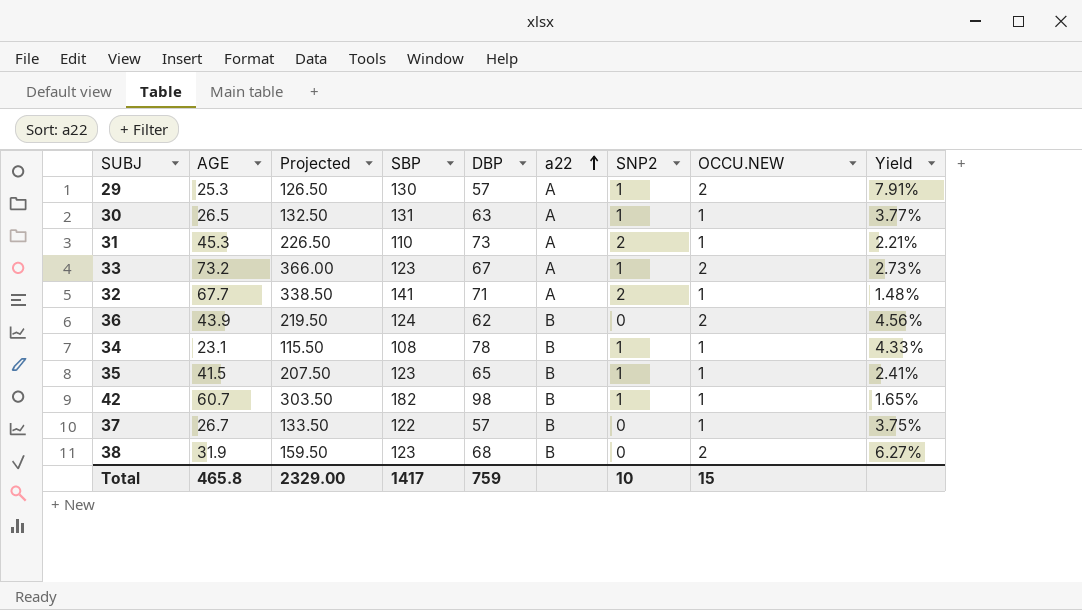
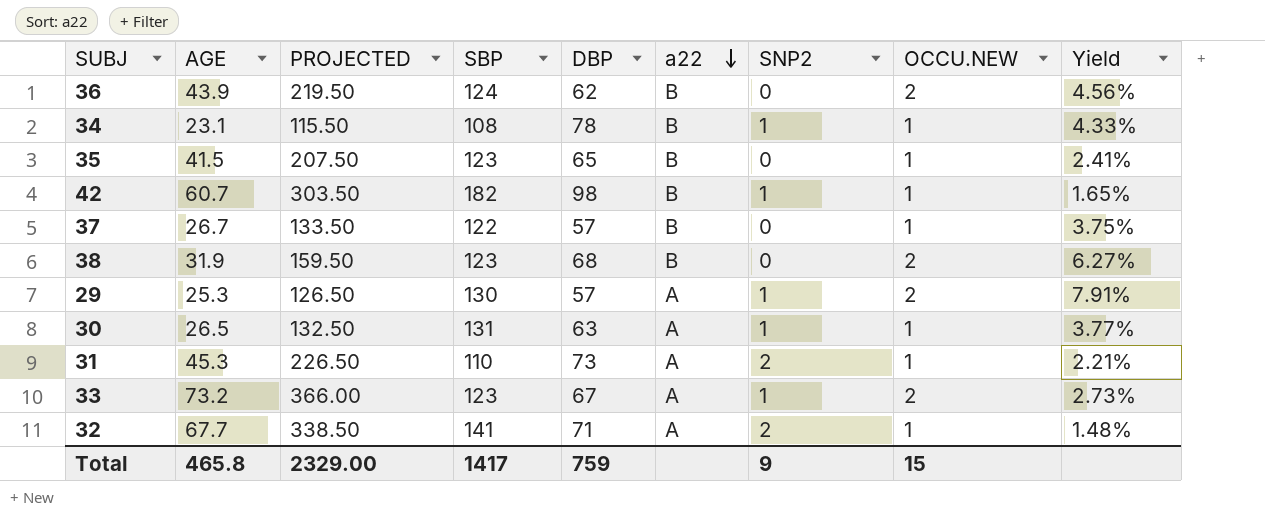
row order: a22 ascending -> a22 descending
column name: Projected -> PROJECTED
35 | SNP2: 1 -> 0
Total | SNP2: 10 -> 9

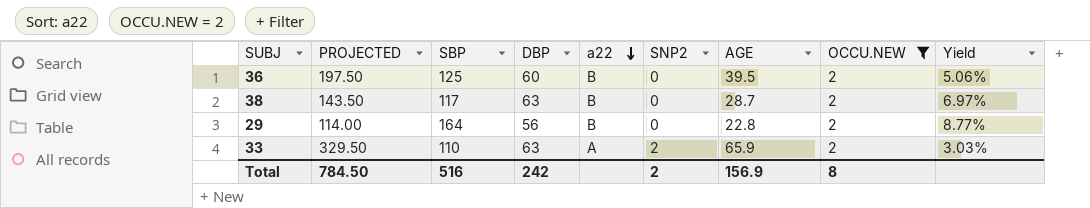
filter: none -> OCCU.NEW = 2
column AGE | position: 2 -> 7
36 | PROJECTED: 219.50 -> 197.50
36 | SBP: 124 -> 125
36 | DBP: 62 -> 60
36 | AGE: 43.9 -> 39.5
36 | Yield: 4.56% -> 5.06%
38 | PROJECTED: 159.50 -> 143.50
38 | SBP: 123 -> 117
38 | DBP: 68 -> 63
38 | AGE: 31.9 -> 28.7
38 | Yield: 6.27% -> 6.97%
29 | PROJECTED: 126.50 -> 114.00
29 | SBP: 130 -> 164
29 | DBP: 57 -> 56
29 | a22: A -> B
29 | SNP2: 1 -> 0
29 | AGE: 25.3 -> 22.8
29 | Yield: 7.91% -> 8.77%
33 | PROJECTED: 366.00 -> 329.50
33 | SBP: 123 -> 110
33 | DBP: 67 -> 63
33 | SNP2: 1 -> 2
33 | AGE: 73.2 -> 65.9
33 | Yield: 2.73% -> 3.03%
Total | PROJECTED: 2329.00 -> 784.50
Total | SBP: 1417 -> 516
Total | DBP: 759 -> 242
Total | SNP2: 9 -> 2
Total | AGE: 465.8 -> 156.9
Total | OCCU.NEW: 15 -> 8

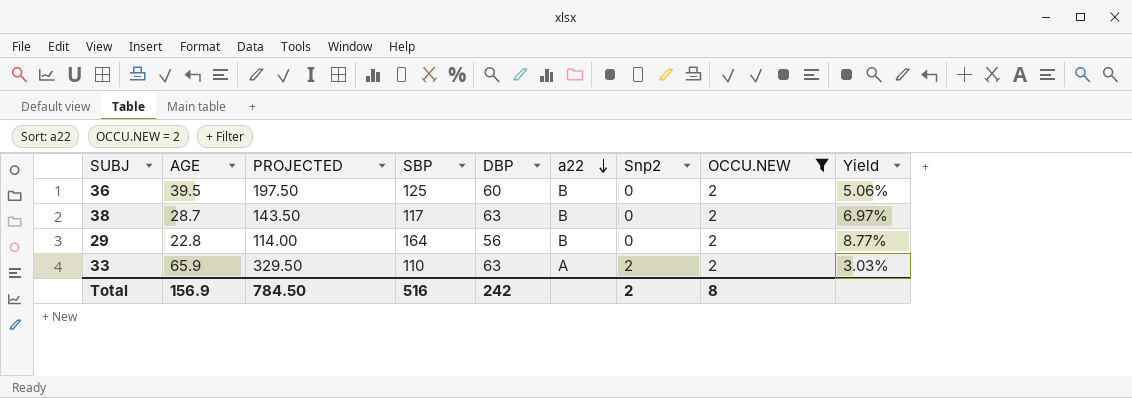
column AGE | position: 7 -> 2
column name: SNP2 -> Snp2

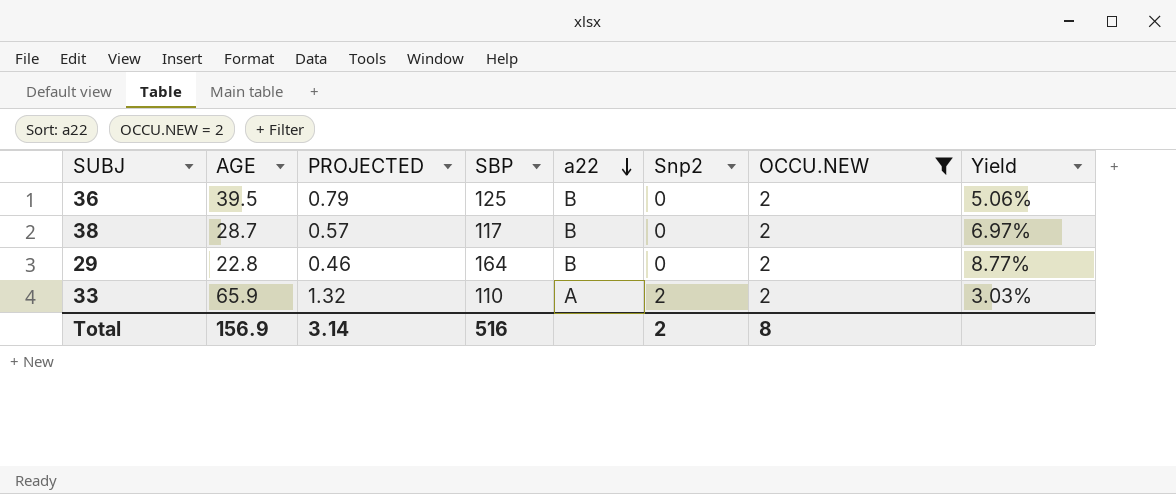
column DBP | position: 5 -> none
column PROJECTED | formula: [AGE] * 5 -> [AGE] * 0.02
Total | PROJECTED: 784.50 -> 3.14

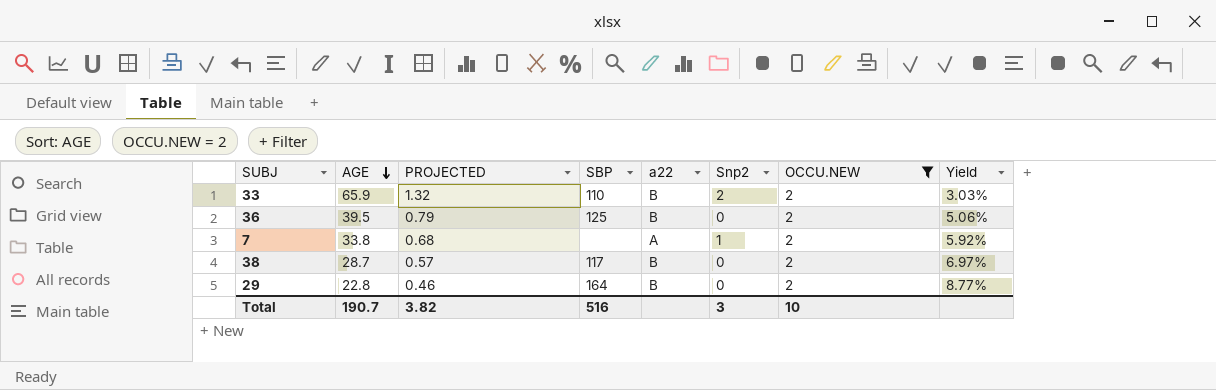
row order: a22 descending -> AGE descending
33 | a22: A -> B
row 7: none -> 33.8 | 0.68 | none | A | 1 | 2 | 5.92%
Total | AGE: 156.9 -> 190.7
Total | PROJECTED: 3.14 -> 3.82
Total | Snp2: 2 -> 3
Total | OCCU.NEW: 8 -> 10

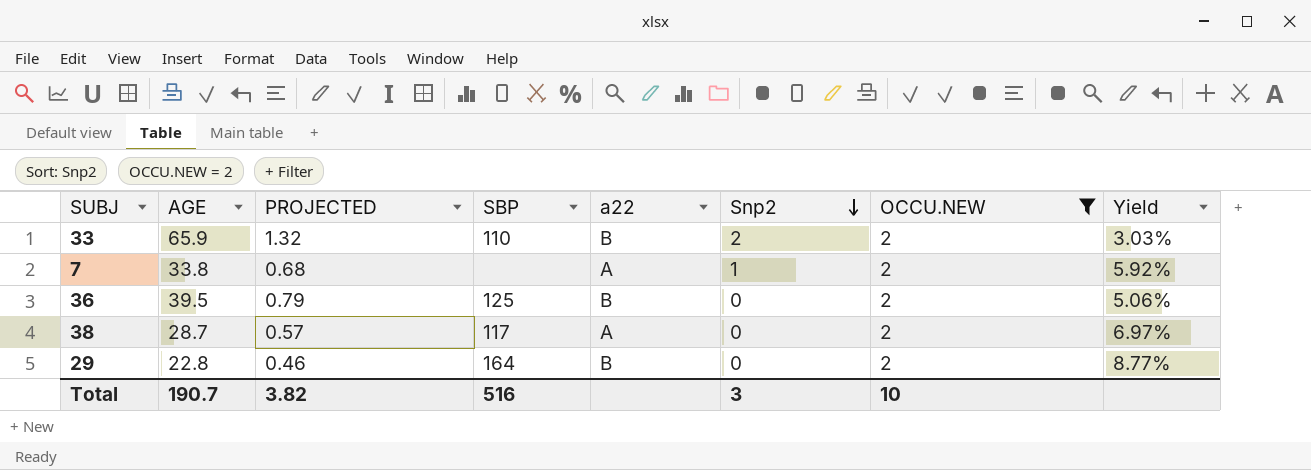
row order: AGE descending -> Snp2 descending
38 | a22: B -> A

